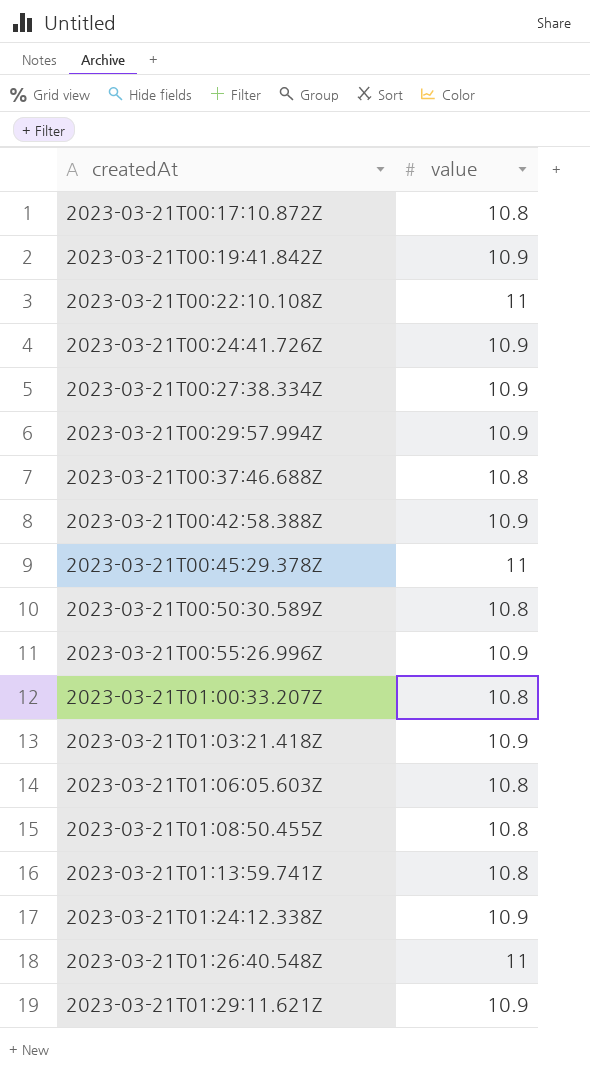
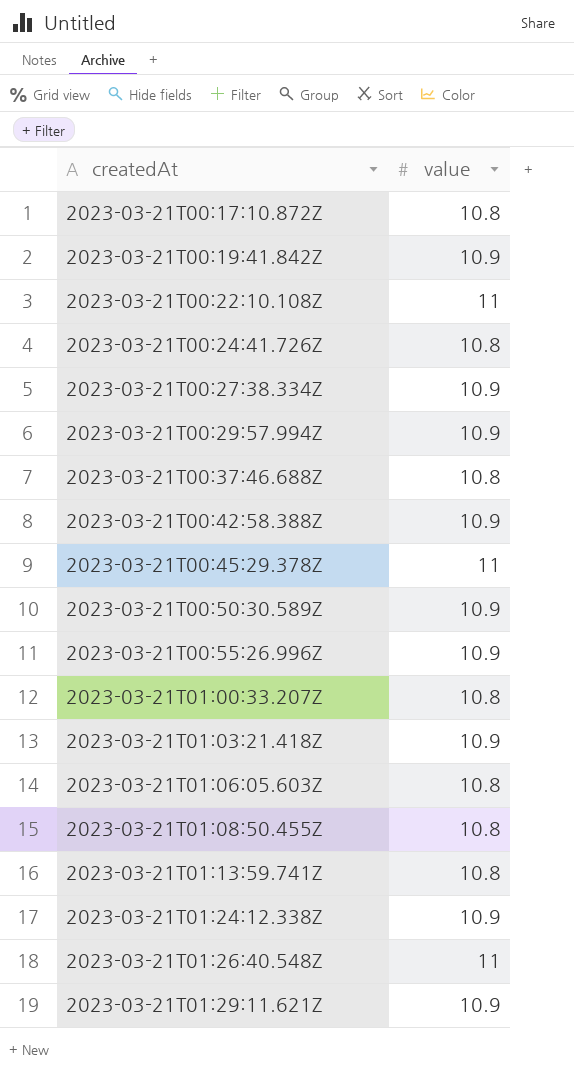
2023-03-21T00:24:41.726Z | value: 10.9 -> 10.8
2023-03-21T00:50:30.589Z | value: 10.8 -> 10.9

